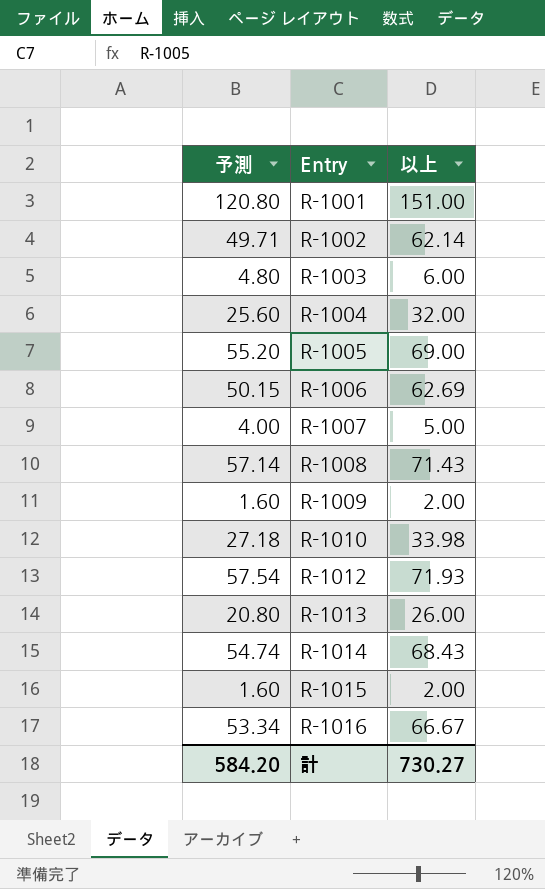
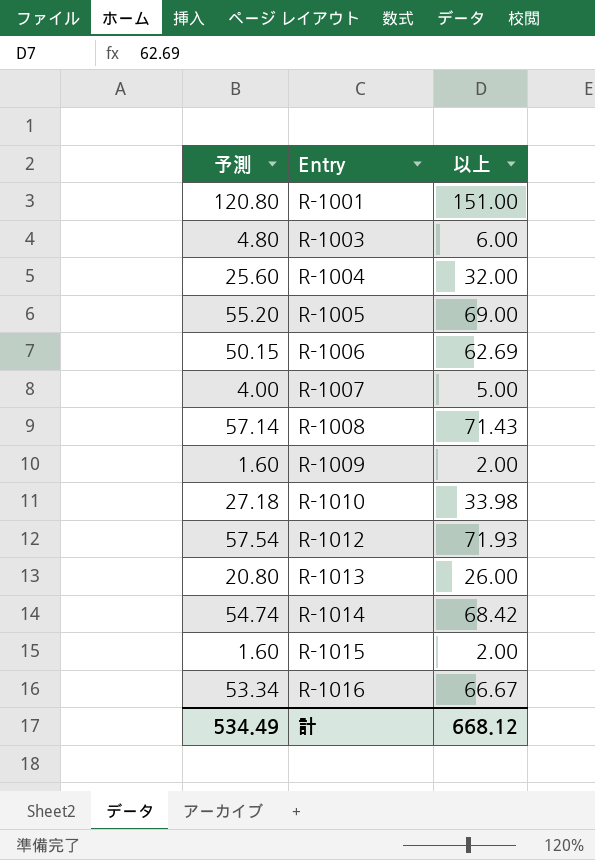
row R-1002: 49.71 | 62.14 -> none
R-1014 | 以上: 68.43 -> 68.42
計 | 予測: 584.20 -> 534.49
計 | 以上: 730.27 -> 668.12

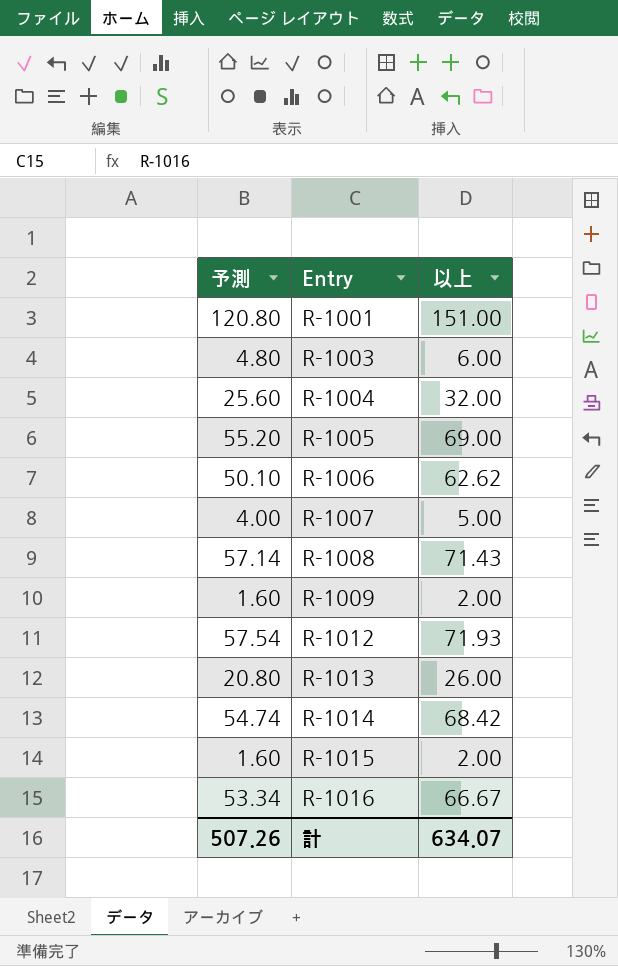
row R-1010: 27.18 | 33.98 -> none
R-1006 | 予測: 50.15 -> 50.10
R-1006 | 以上: 62.69 -> 62.62
計 | 予測: 534.49 -> 507.26
計 | 以上: 668.12 -> 634.07

